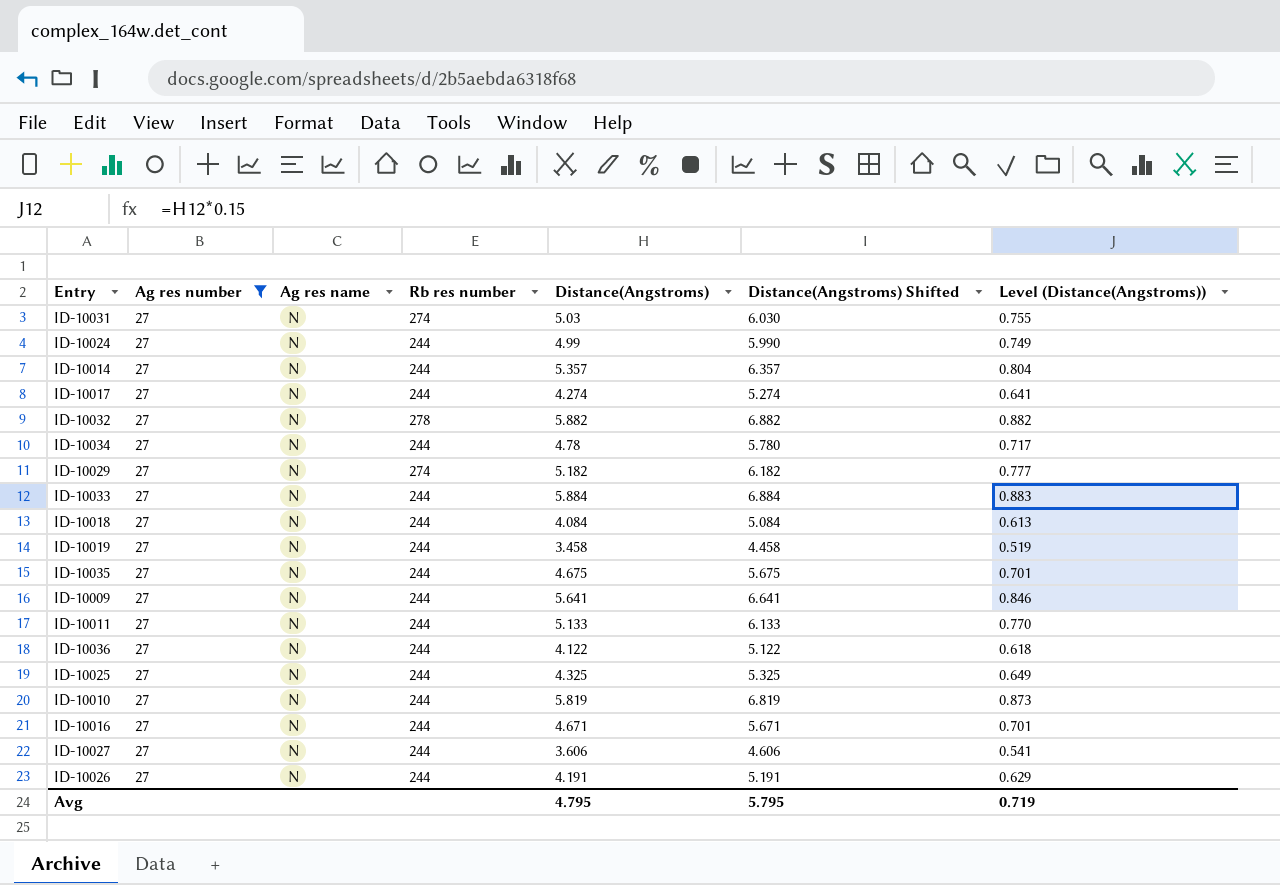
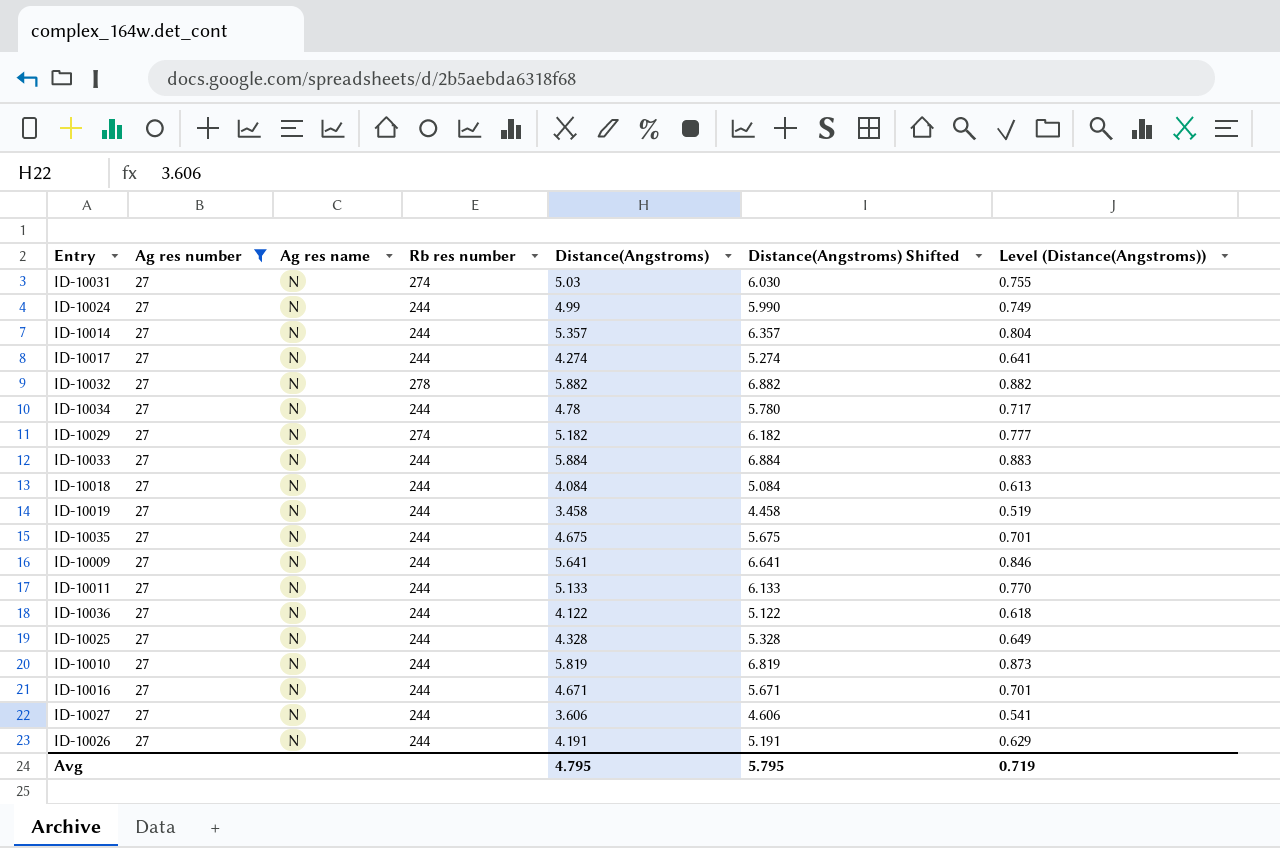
ID-10025 | Distance(Angstroms): 4.325 -> 4.328
ID-10025 | Distance(Angstroms) Shifted: 5.325 -> 5.328

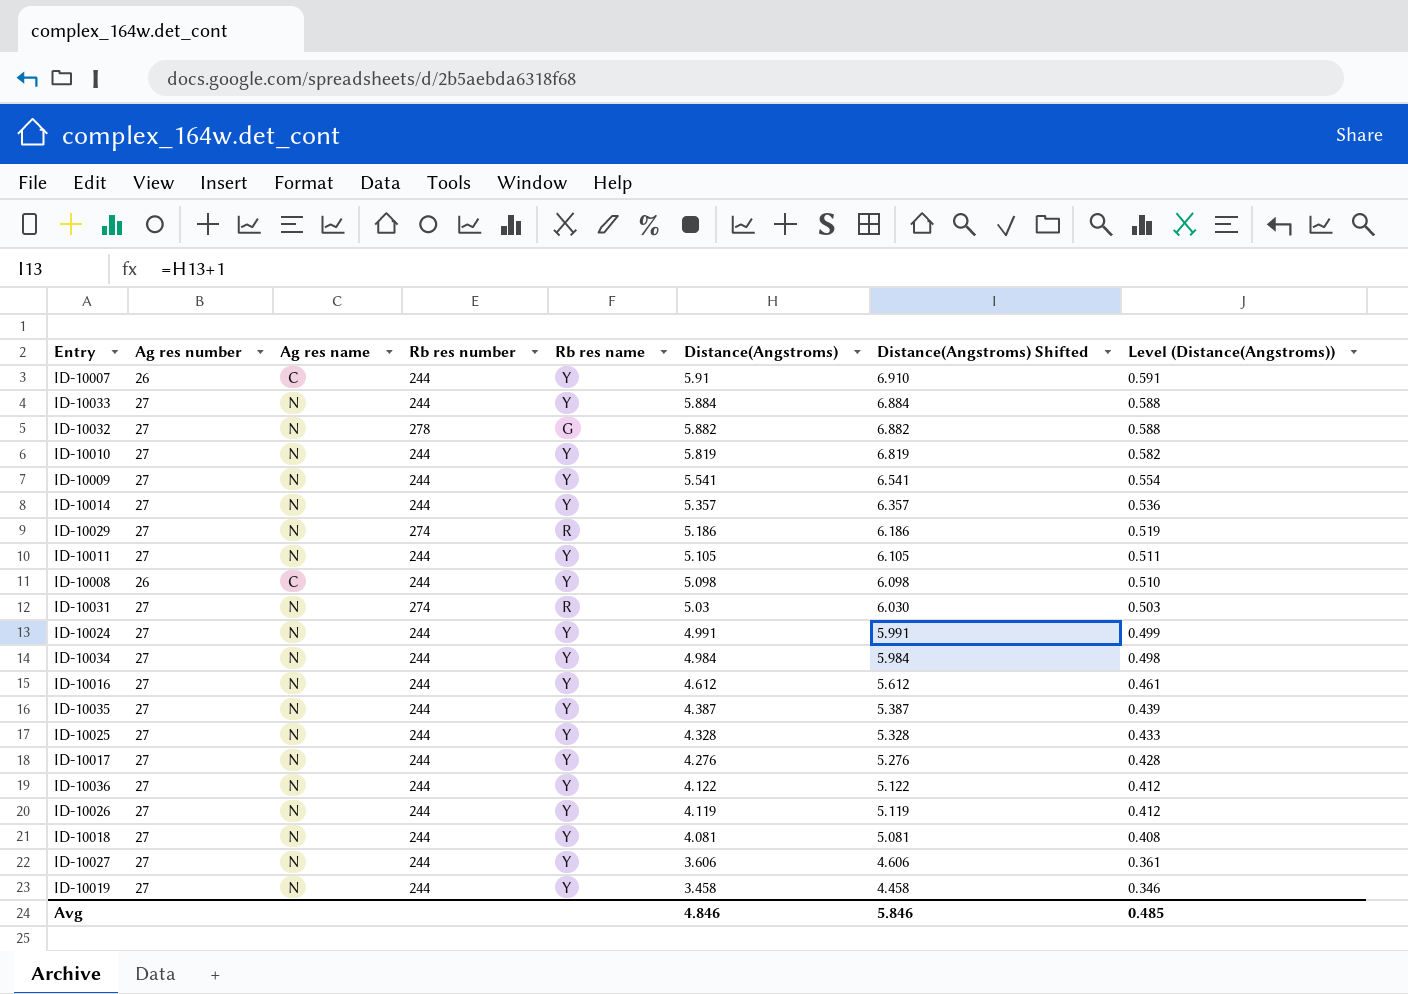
filter: Ag res number = 27 -> none
row order: none -> Distance(Angstroms) descending
column Rb res name | position: none -> 5
column Level (Distance(Angstroms)) | formula: [Distance(Angstroms)] * 0.15 -> [Distance(Angstroms)] * 0.1
ID-10009 | Distance(Angstroms): 5.641 -> 5.541
ID-10009 | Distance(Angstroms) Shifted: 6.641 -> 6.541
ID-10029 | Distance(Angstroms): 5.182 -> 5.186
ID-10029 | Distance(Angstroms) Shifted: 6.182 -> 6.186
ID-10011 | Distance(Angstroms): 5.133 -> 5.105
ID-10011 | Distance(Angstroms) Shifted: 6.133 -> 6.105
ID-10024 | Distance(Angstroms): 4.99 -> 4.991
ID-10024 | Distance(Angstroms) Shifted: 5.990 -> 5.991
ID-10034 | Distance(Angstroms): 4.78 -> 4.984
ID-10034 | Distance(Angstroms) Shifted: 5.780 -> 5.984
ID-10016 | Distance(Angstroms): 4.671 -> 4.612
ID-10016 | Distance(Angstroms) Shifted: 5.671 -> 5.612
ID-10035 | Distance(Angstroms): 4.675 -> 4.387
ID-10035 | Distance(Angstroms) Shifted: 5.675 -> 5.387
ID-10017 | Distance(Angstroms): 4.274 -> 4.276
ID-10017 | Distance(Angstroms) Shifted: 5.274 -> 5.276
ID-10026 | Distance(Angstroms): 4.191 -> 4.119
ID-10026 | Distance(Angstroms) Shifted: 5.191 -> 5.119
ID-10018 | Distance(Angstroms): 4.084 -> 4.081
ID-10018 | Distance(Angstroms) Shifted: 5.084 -> 5.081
Avg | Distance(Angstroms): 4.795 -> 4.846
Avg | Distance(Angstroms) Shifted: 5.795 -> 5.846
Avg | Level (Distance(Angstroms)): 0.719 -> 0.485

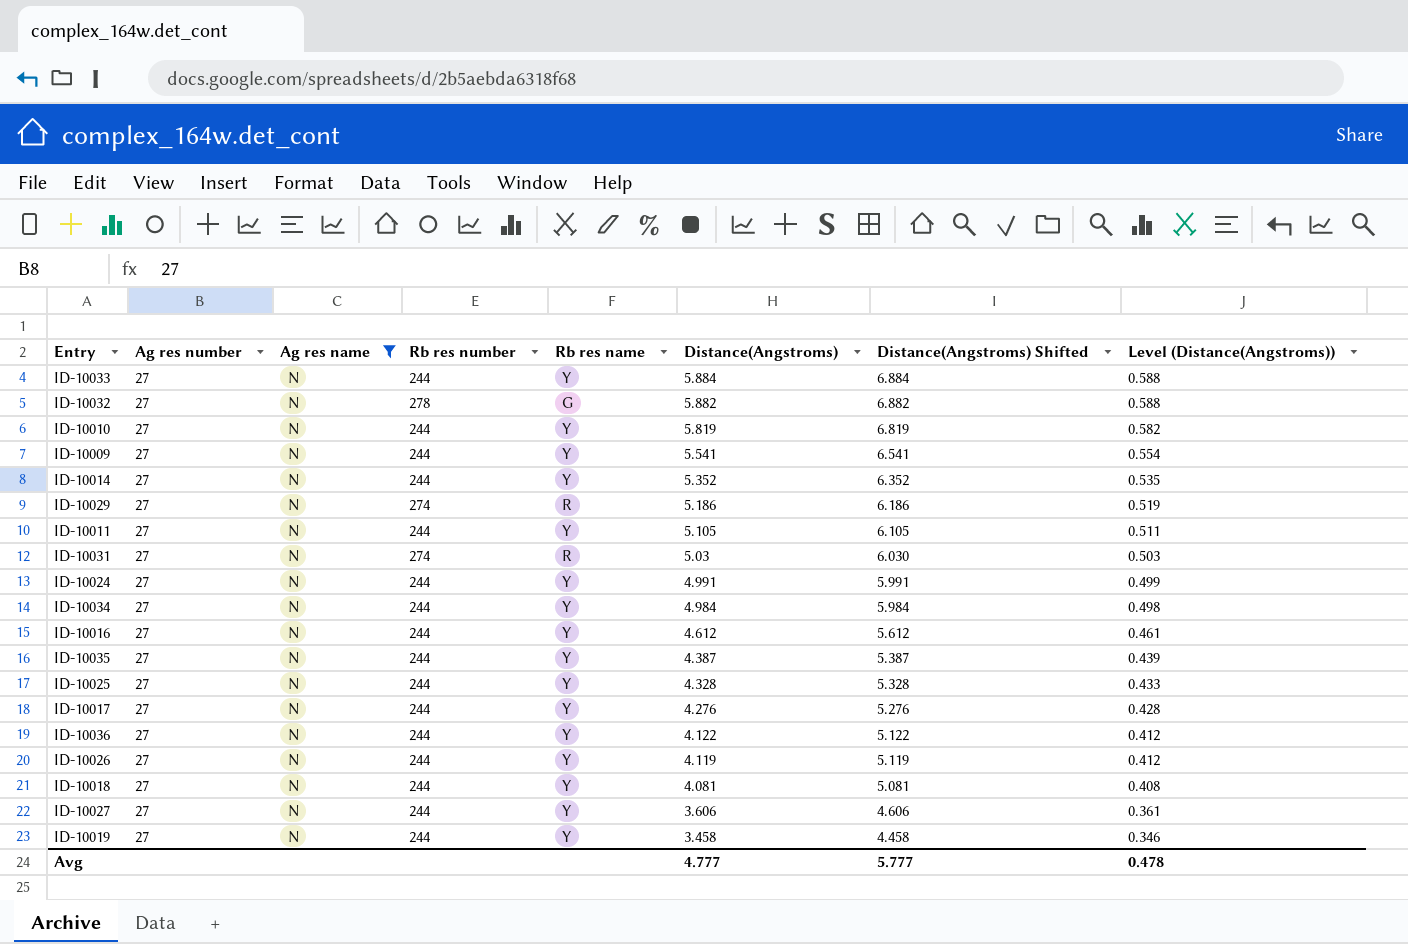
filter: none -> Ag res name = N
ID-10014 | Distance(Angstroms): 5.357 -> 5.352
ID-10014 | Distance(Angstroms) Shifted: 6.357 -> 6.352
ID-10014 | Level (Distance(Angstroms)): 0.536 -> 0.535
Avg | Distance(Angstroms): 4.846 -> 4.777
Avg | Distance(Angstroms) Shifted: 5.846 -> 5.777
Avg | Level (Distance(Angstroms)): 0.485 -> 0.478

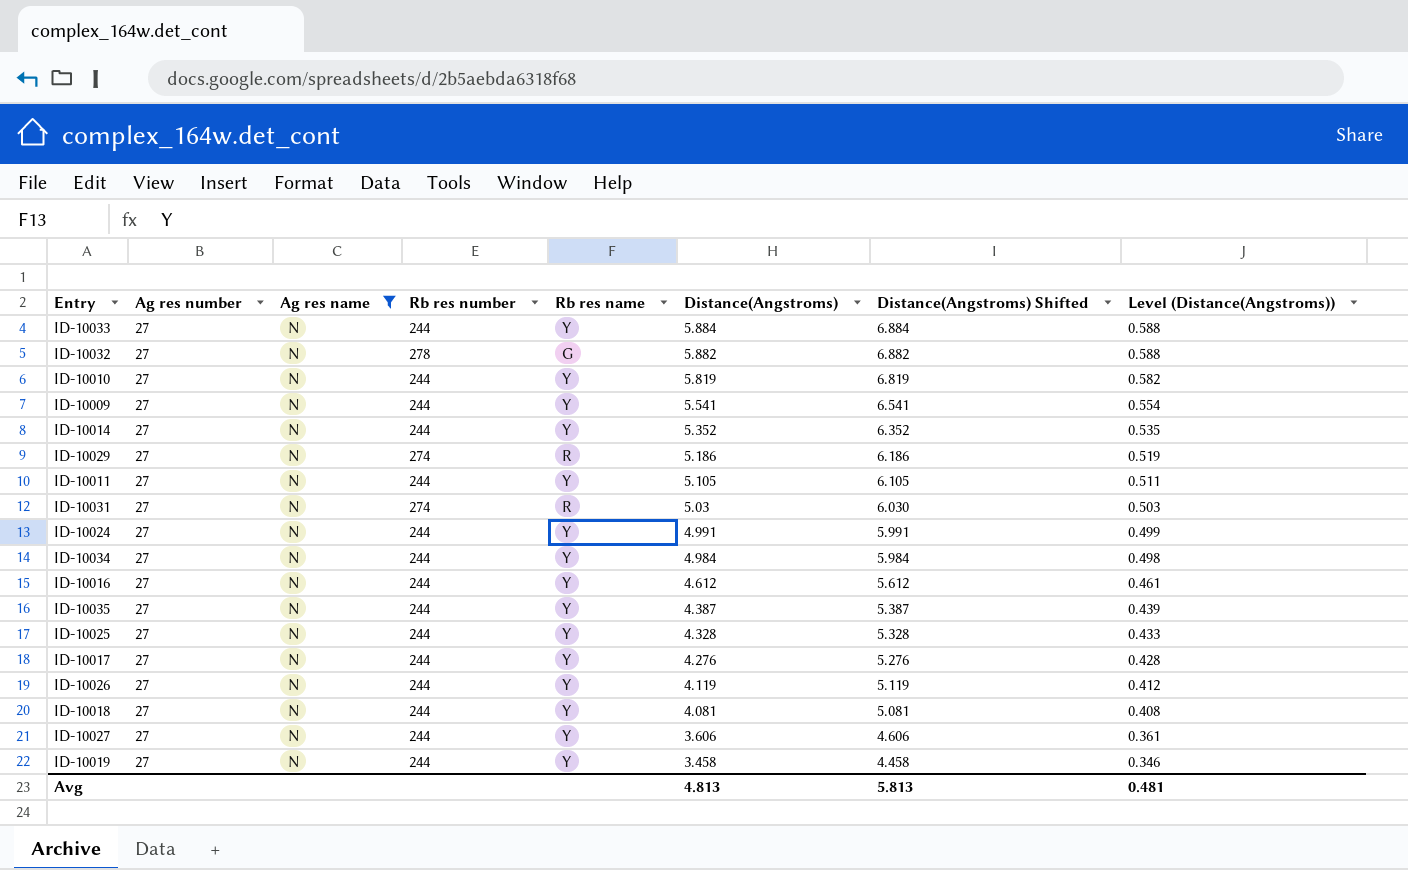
row ID-10036: 27 | N | 244 | Y | 4.122 | 5.122 | 0.412 -> none
Avg | Distance(Angstroms): 4.777 -> 4.813
Avg | Distance(Angstroms) Shifted: 5.777 -> 5.813
Avg | Level (Distance(Angstroms)): 0.478 -> 0.481

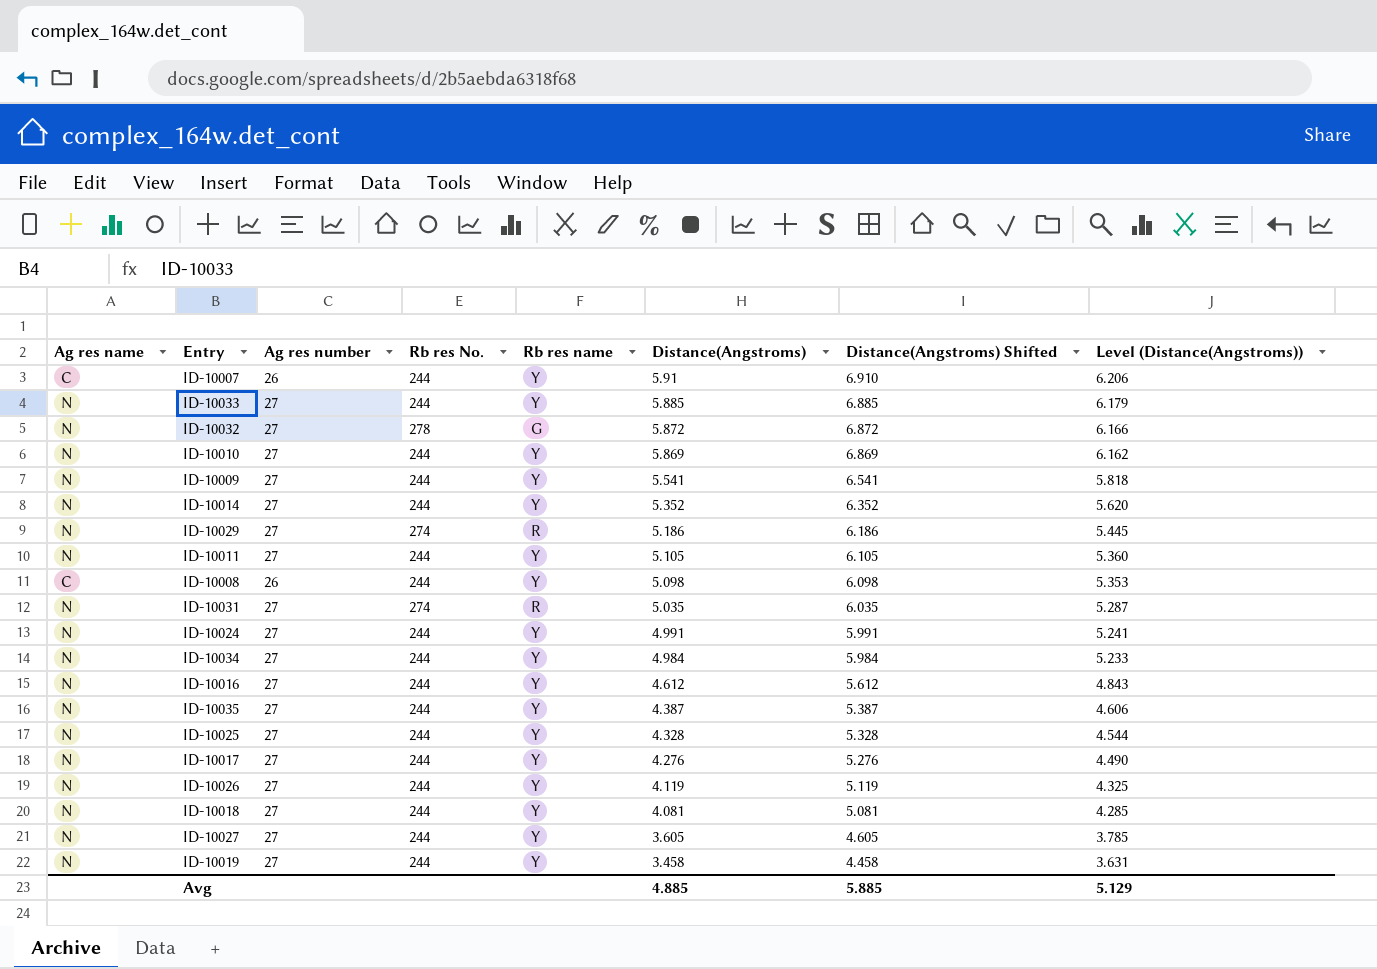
filter: Ag res name = N -> none
column Ag res name | position: 3 -> 1
column name: Rb res number -> Rb res No.
column Level (Distance(Angstroms)) | formula: [Distance(Angstroms)] * 0.1 -> [Distance(Angstroms)] * 1.05
ID-10033 | Distance(Angstroms): 5.884 -> 5.885
ID-10033 | Distance(Angstroms) Shifted: 6.884 -> 6.885
ID-10032 | Distance(Angstroms): 5.882 -> 5.872
ID-10032 | Distance(Angstroms) Shifted: 6.882 -> 6.872
ID-10010 | Distance(Angstroms): 5.819 -> 5.869
ID-10010 | Distance(Angstroms) Shifted: 6.819 -> 6.869
ID-10031 | Distance(Angstroms): 5.03 -> 5.035
ID-10031 | Distance(Angstroms) Shifted: 6.030 -> 6.035
ID-10027 | Distance(Angstroms): 3.606 -> 3.605
ID-10027 | Distance(Angstroms) Shifted: 4.606 -> 4.605
Avg | Distance(Angstroms): 4.813 -> 4.885
Avg | Distance(Angstroms) Shifted: 5.813 -> 5.885
Avg | Level (Distance(Angstroms)): 0.481 -> 5.129

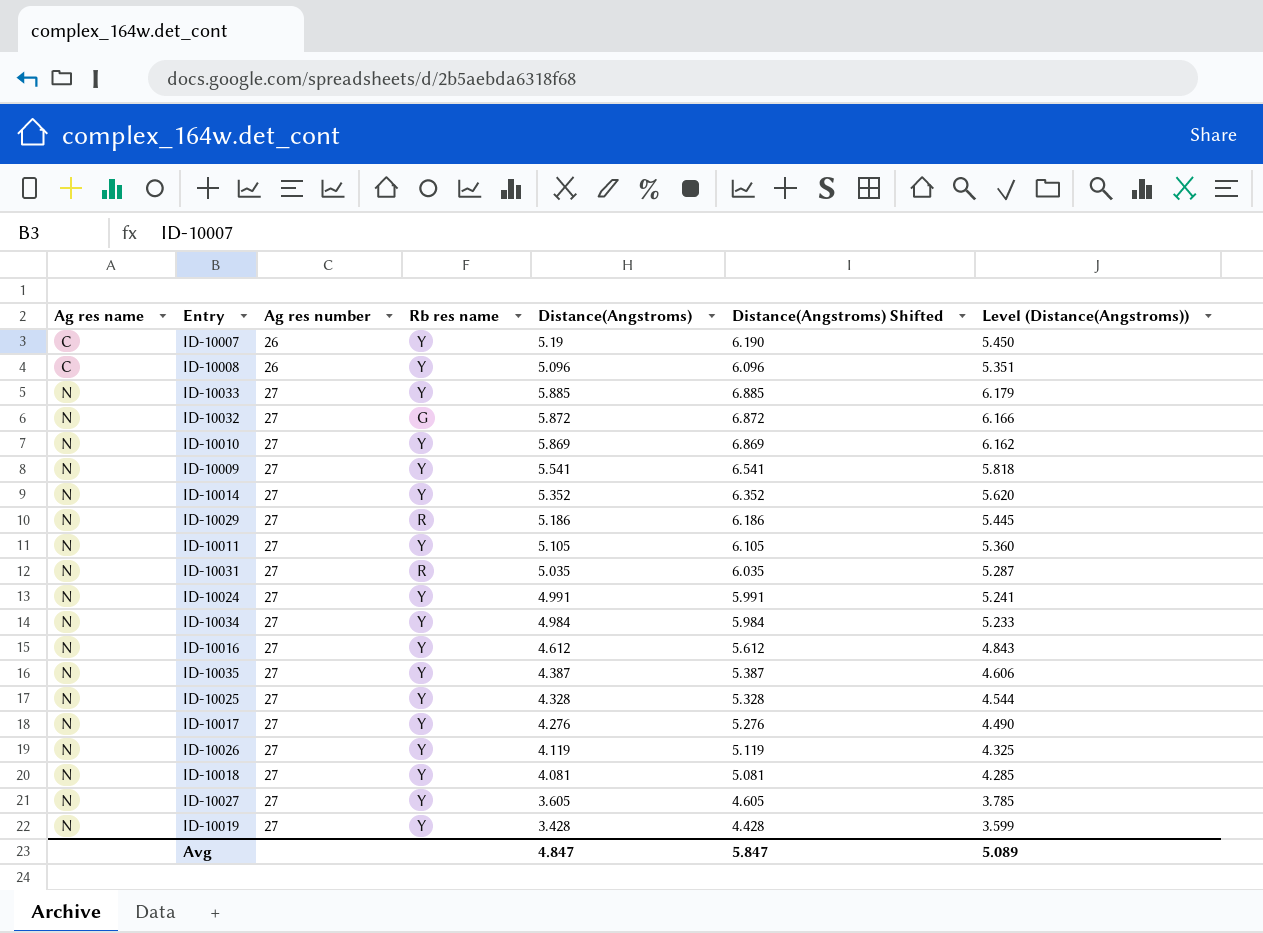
row order: Distance(Angstroms) descending -> Ag res name ascending
column Rb res No. | position: 4 -> none
ID-10007 | Distance(Angstroms): 5.91 -> 5.19
ID-10007 | Distance(Angstroms) Shifted: 6.910 -> 6.190
ID-10007 | Level (Distance(Angstroms)): 6.206 -> 5.450
ID-10008 | Distance(Angstroms): 5.098 -> 5.096
ID-10008 | Distance(Angstroms) Shifted: 6.098 -> 6.096
ID-10008 | Level (Distance(Angstroms)): 5.353 -> 5.351
ID-10019 | Distance(Angstroms): 3.458 -> 3.428
ID-10019 | Distance(Angstroms) Shifted: 4.458 -> 4.428
ID-10019 | Level (Distance(Angstroms)): 3.631 -> 3.599
Avg | Distance(Angstroms): 4.885 -> 4.847
Avg | Distance(Angstroms) Shifted: 5.885 -> 5.847
Avg | Level (Distance(Angstroms)): 5.129 -> 5.089

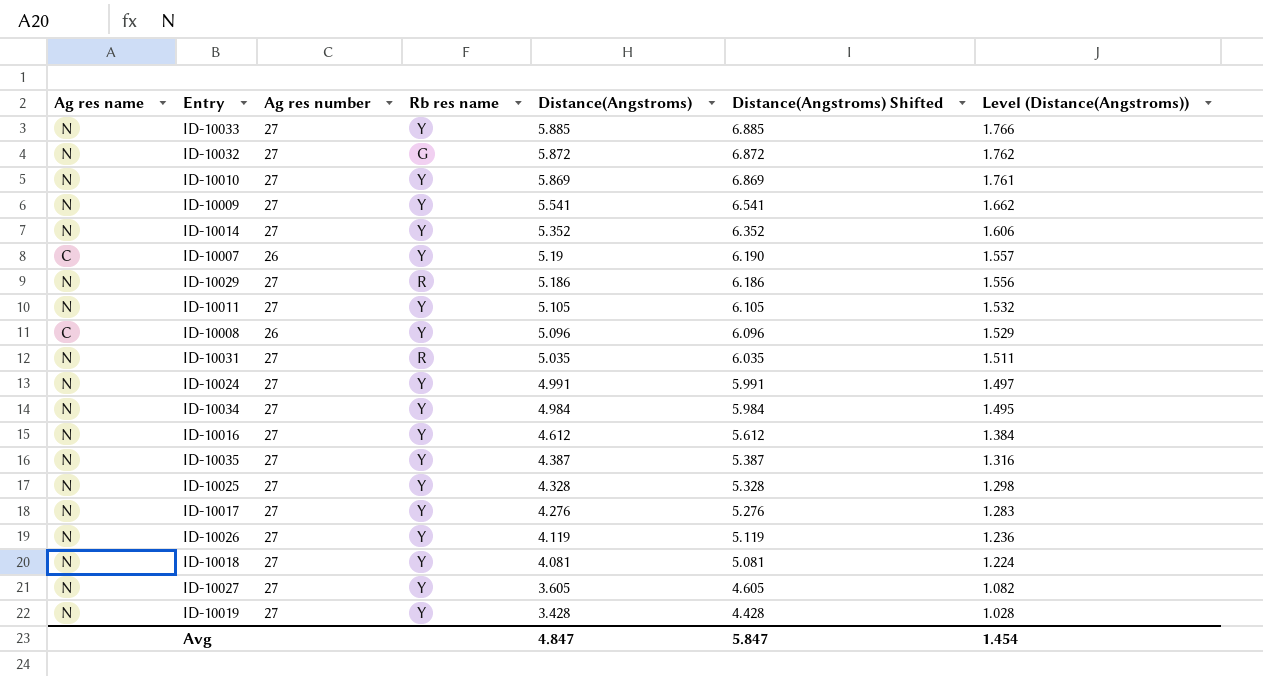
row order: Ag res name ascending -> Distance(Angstroms) descending
column Level (Distance(Angstroms)) | formula: [Distance(Angstroms)] * 1.05 -> [Distance(Angstroms)] * 0.3
Avg | Level (Distance(Angstroms)): 5.089 -> 1.454

